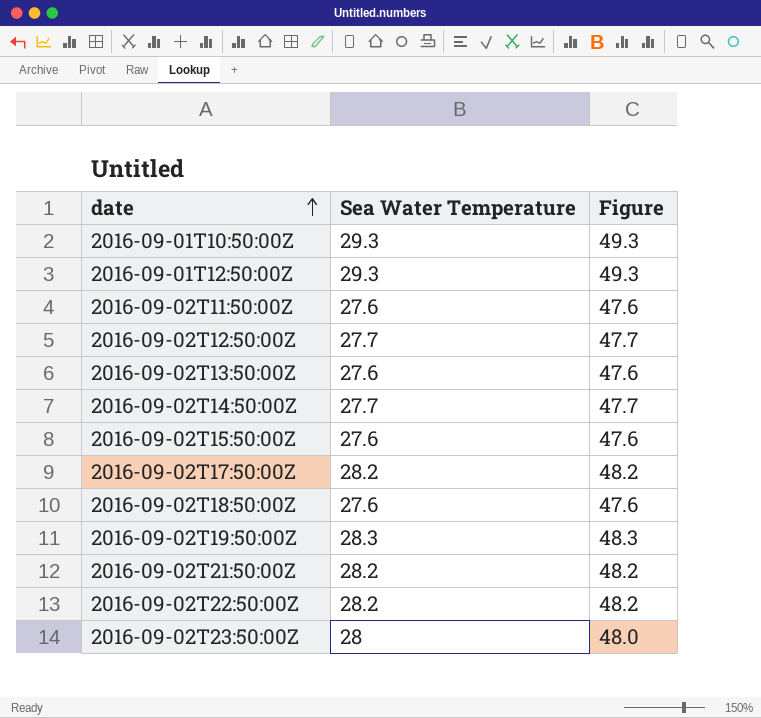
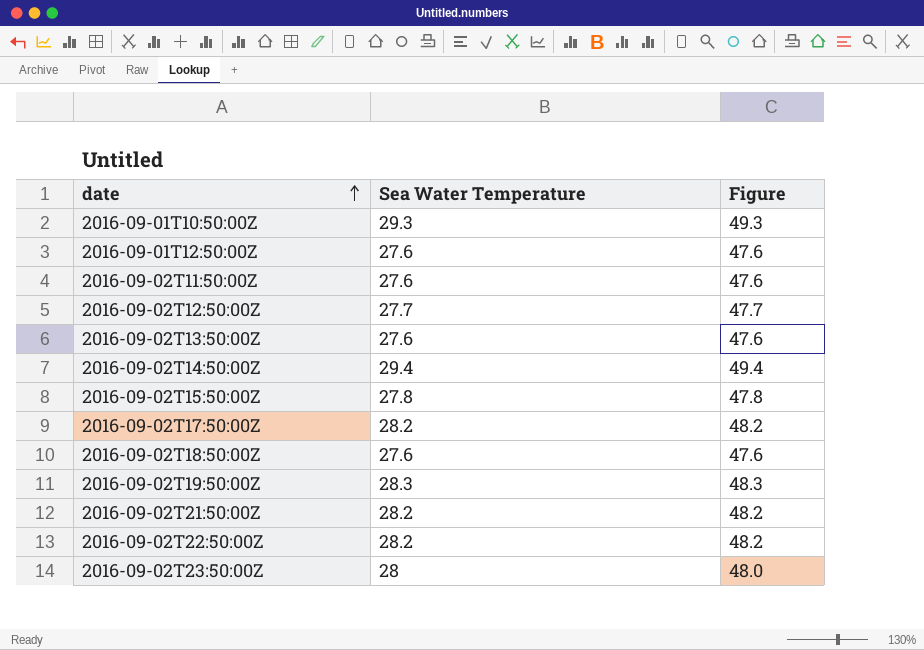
2016-09-01T12:50:00Z | Sea Water Temperature: 29.3 -> 27.6
2016-09-01T12:50:00Z | Figure: 49.3 -> 47.6
2016-09-02T14:50:00Z | Sea Water Temperature: 27.7 -> 29.4
2016-09-02T14:50:00Z | Figure: 47.7 -> 49.4
2016-09-02T15:50:00Z | Sea Water Temperature: 27.6 -> 27.8
2016-09-02T15:50:00Z | Figure: 47.6 -> 47.8

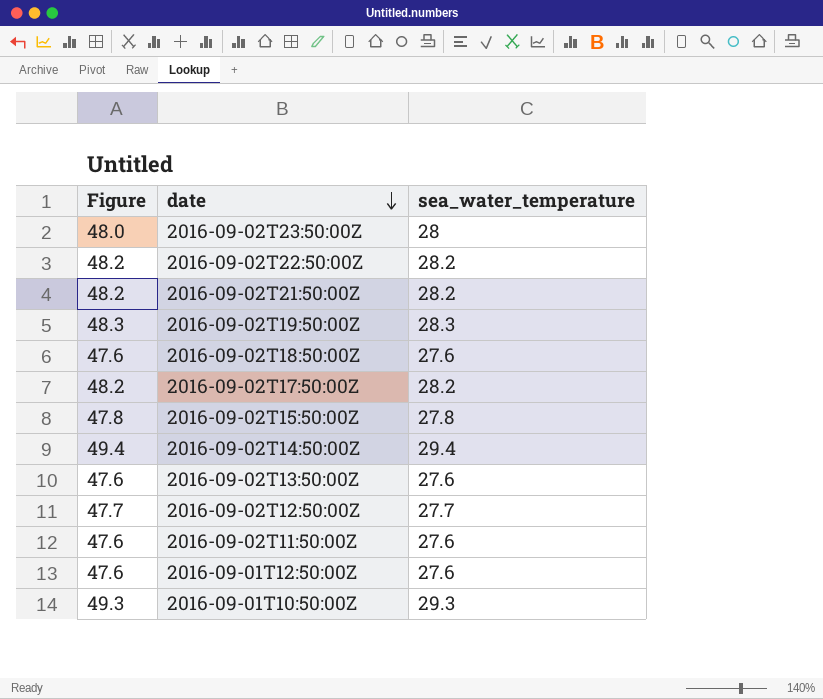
row order: date ascending -> date descending
column Figure | position: 3 -> 1
column name: Sea Water Temperature -> sea_water_temperature

